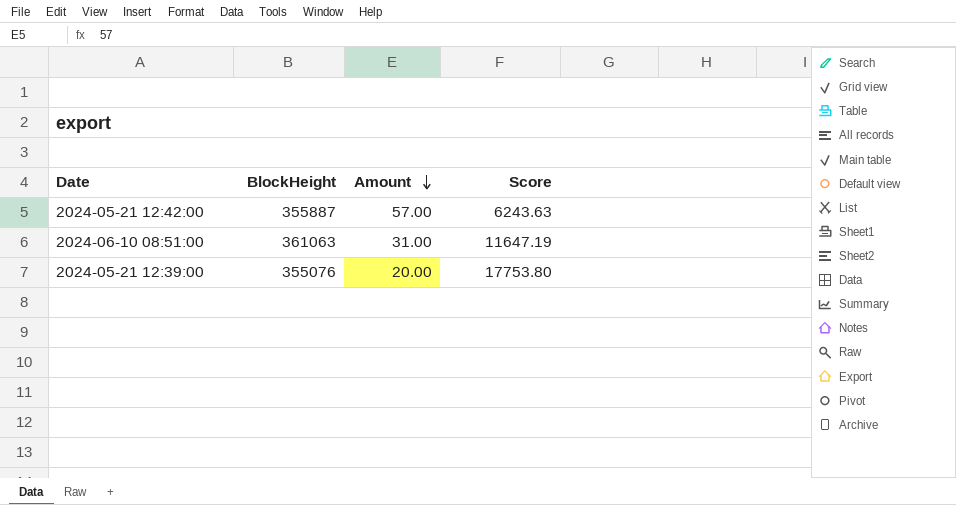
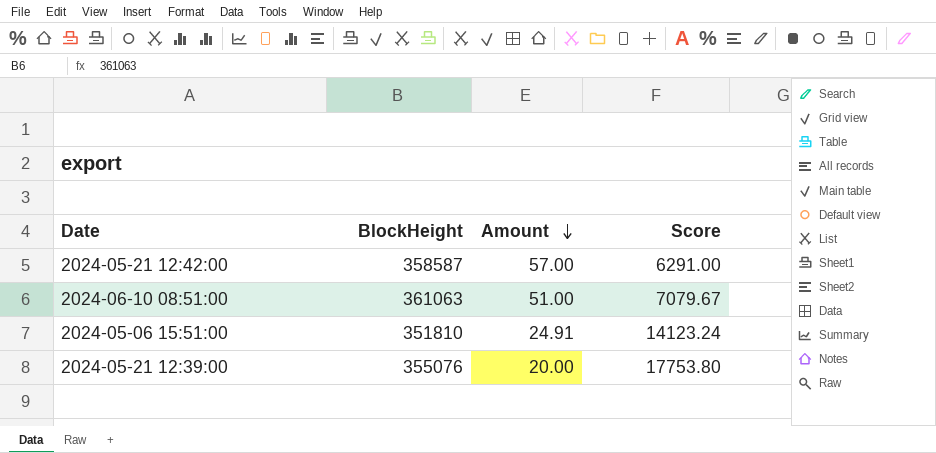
2024-05-21 12:42:00 | BlockHeight: 355887 -> 358587
2024-05-21 12:42:00 | Score: 6243.63 -> 6291.00
2024-06-10 08:51:00 | Amount: 31.00 -> 51.00
2024-06-10 08:51:00 | Score: 11647.19 -> 7079.67
row 2024-05-06 15:51:00: none -> 351810 | 24.91 | 14123.24

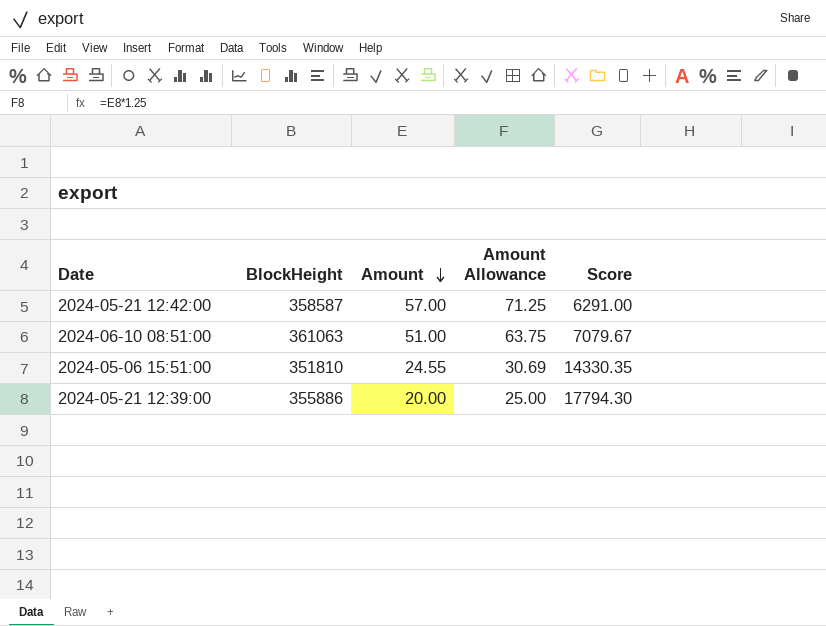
column Amount Allowance | formula: none -> [Amount] * 1.25
2024-05-06 15:51:00 | Amount: 24.91 -> 24.55
2024-05-06 15:51:00 | Score: 14123.24 -> 14330.35
2024-05-21 12:39:00 | BlockHeight: 355076 -> 355886
2024-05-21 12:39:00 | Score: 17753.80 -> 17794.30

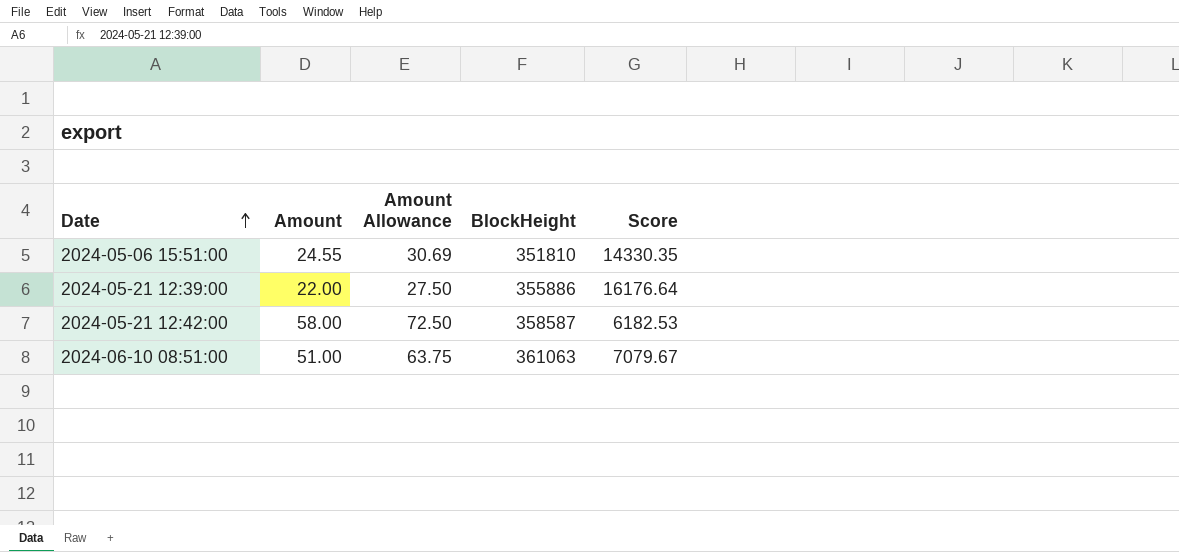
row order: Amount descending -> Date ascending
column BlockHeight | position: 2 -> 4
2024-05-21 12:39:00 | Amount: 20.00 -> 22.00
2024-05-21 12:39:00 | Amount Allowance: 25.00 -> 27.50
2024-05-21 12:39:00 | Score: 17794.30 -> 16176.64
2024-05-21 12:42:00 | Amount: 57.00 -> 58.00
2024-05-21 12:42:00 | Amount Allowance: 71.25 -> 72.50
2024-05-21 12:42:00 | Score: 6291.00 -> 6182.53

